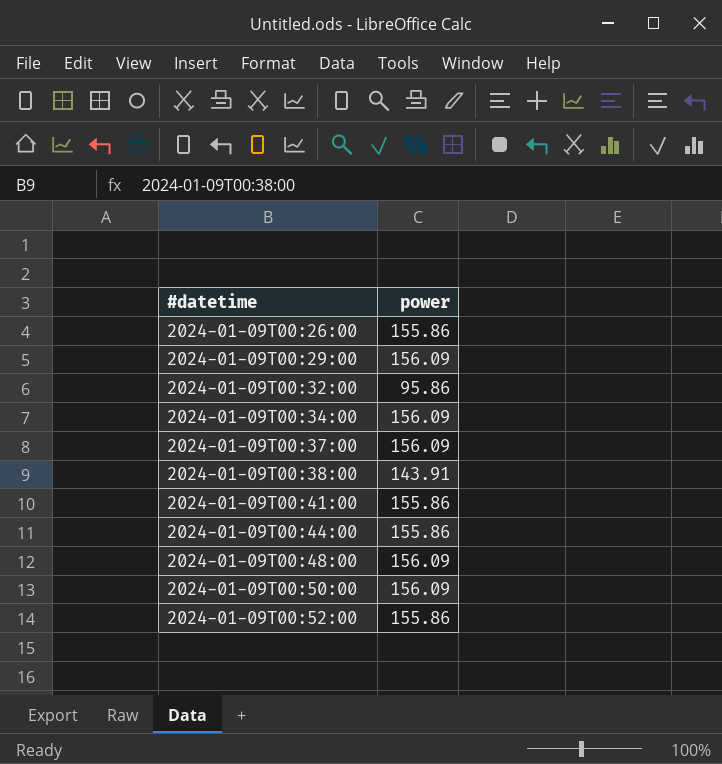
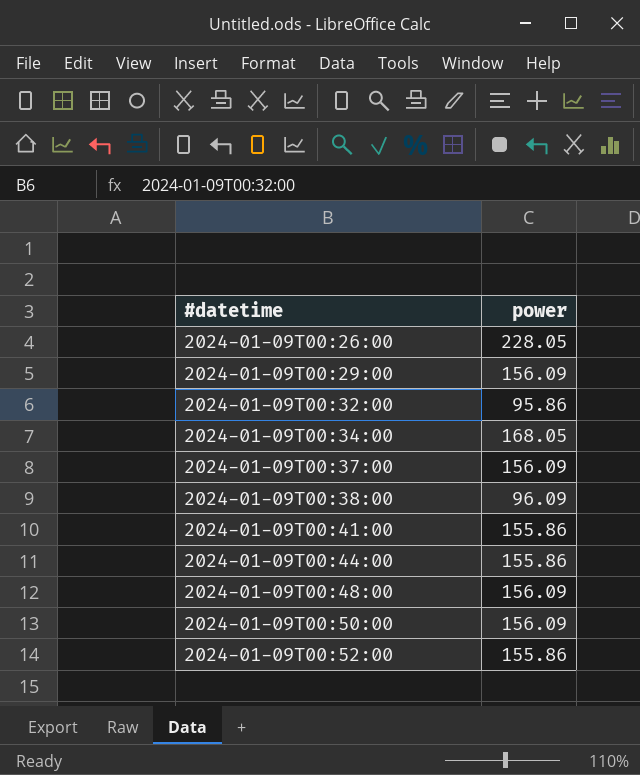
2024-01-09T00:26:00 | power: 155.86 -> 228.05
2024-01-09T00:34:00 | power: 156.09 -> 168.05
2024-01-09T00:38:00 | power: 143.91 -> 96.09

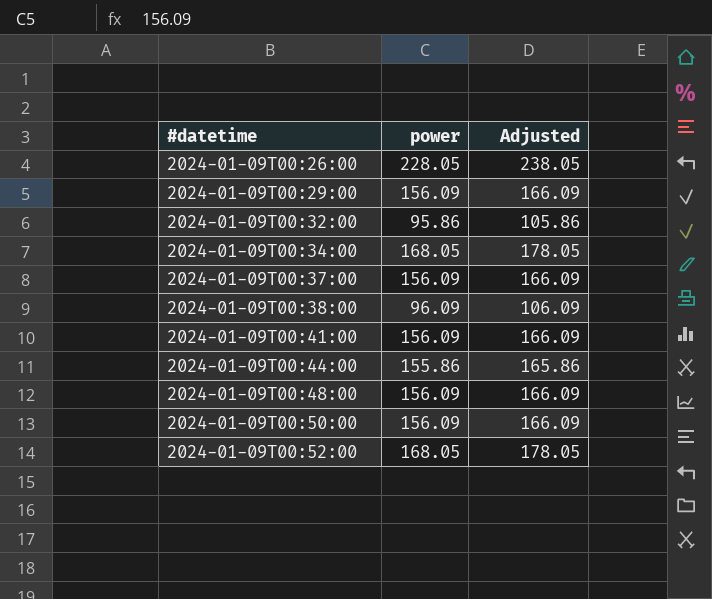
column Adjusted | formula: none -> [power] + 10
2024-01-09T00:41:00 | power: 155.86 -> 156.09
2024-01-09T00:52:00 | power: 155.86 -> 168.05

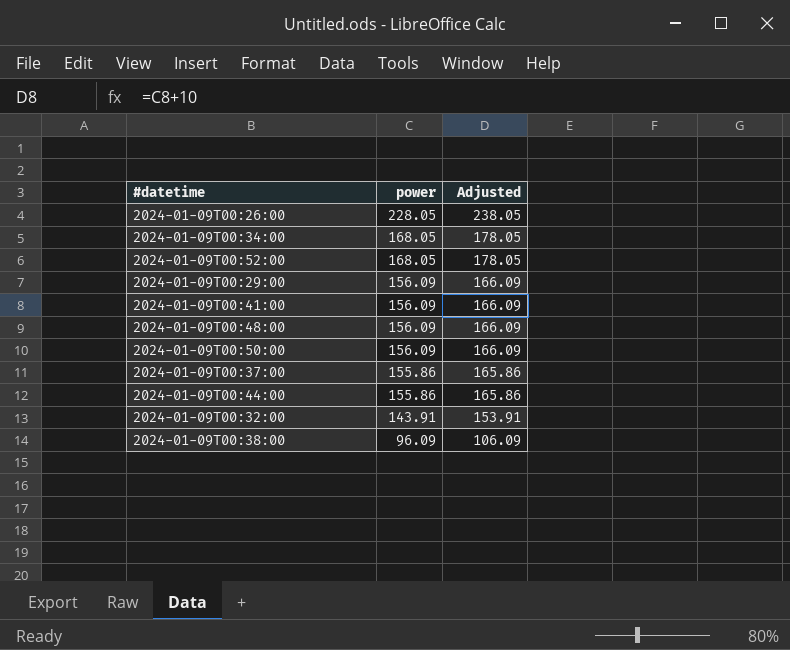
row order: #datetime ascending -> power descending
2024-01-09T00:37:00 | power: 156.09 -> 155.86
2024-01-09T00:37:00 | Adjusted: 166.09 -> 165.86
2024-01-09T00:32:00 | power: 95.86 -> 143.91
2024-01-09T00:32:00 | Adjusted: 105.86 -> 153.91

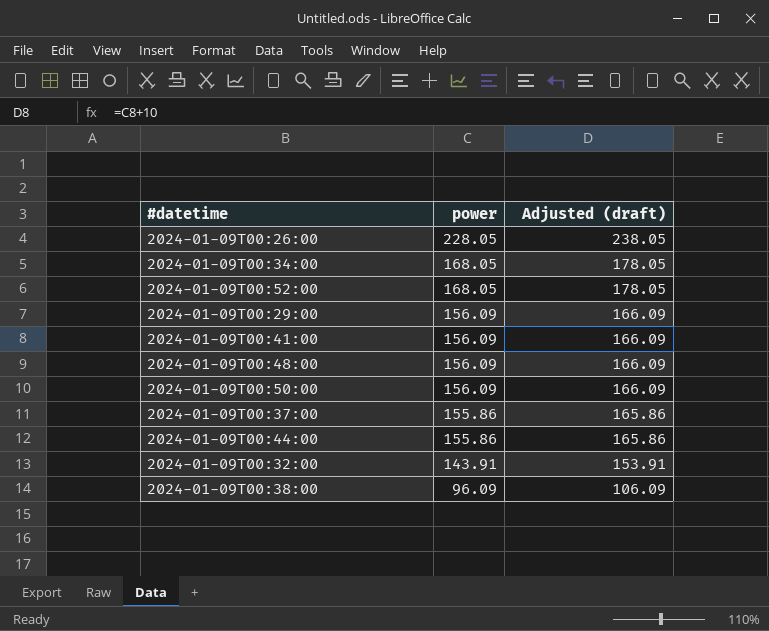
column name: Adjusted -> Adjusted (draft)

